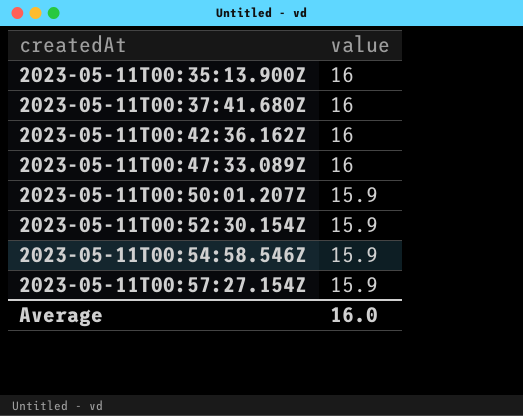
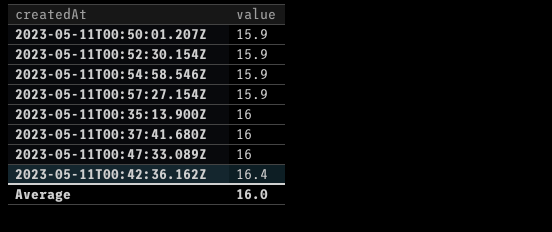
row order: createdAt ascending -> value ascending
2023-05-11T00:42:36.162Z | value: 16 -> 16.4

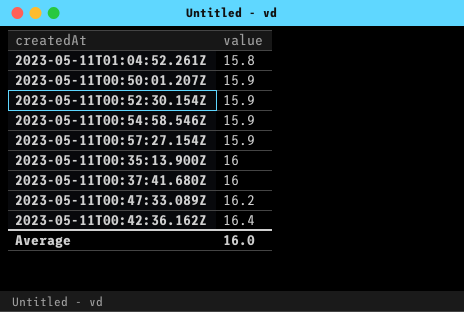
row 2023-05-11T01:04:52.261Z: none -> 15.8
2023-05-11T00:47:33.089Z | value: 16 -> 16.2

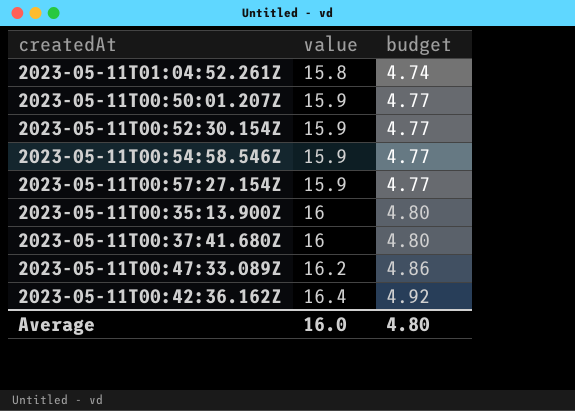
column budget | formula: none -> [value] * 0.3

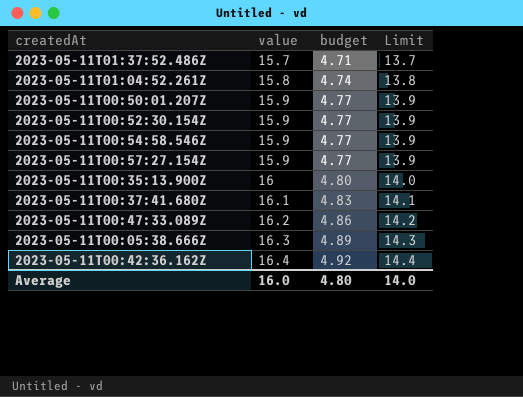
column Limit | formula: none -> [value] - 2
row 2023-05-11T01:37:52.486Z: none -> 15.7 | 4.71 | 13.7
2023-05-11T00:37:41.680Z | value: 16 -> 16.1
2023-05-11T00:37:41.680Z | budget: 4.80 -> 4.83
row 2023-05-11T00:05:38.666Z: none -> 16.3 | 4.89 | 14.3

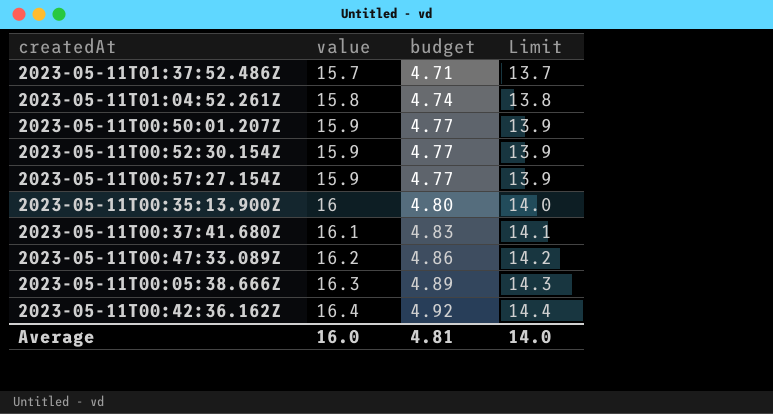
row 2023-05-11T00:54:58.546Z: 15.9 | 4.77 | 13.9 -> none
Average | budget: 4.80 -> 4.81

